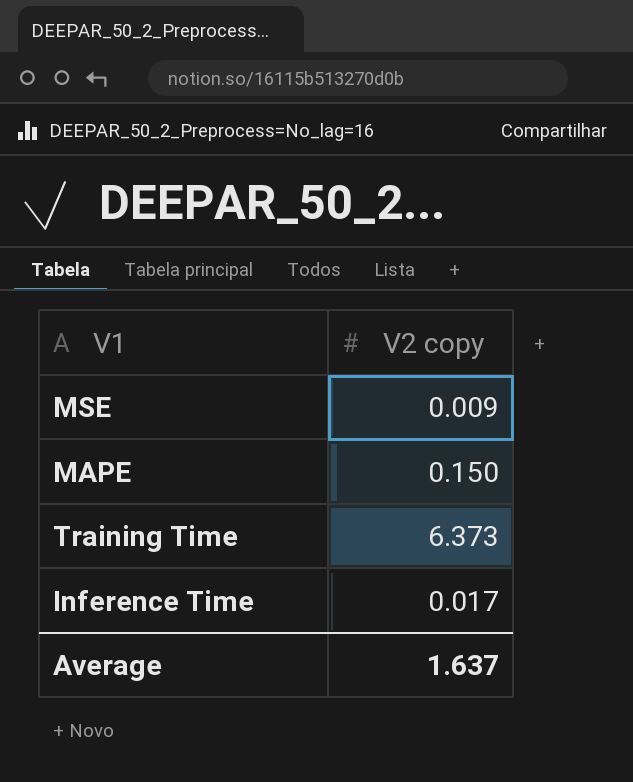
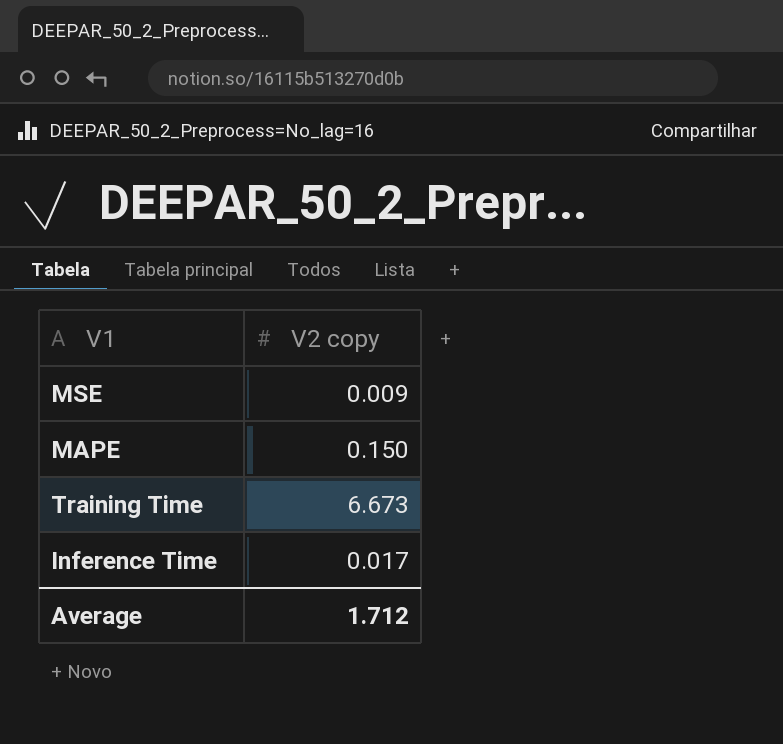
Training Time | V2 copy: 6.373 -> 6.673
Average | V2 copy: 1.637 -> 1.712

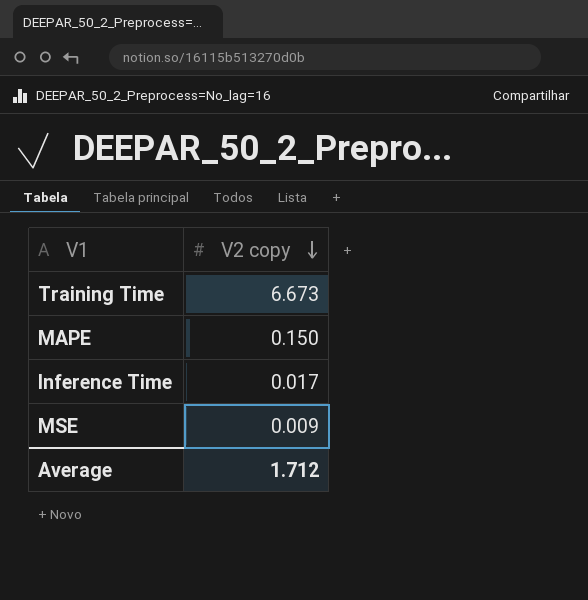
row order: none -> V2 copy descending

